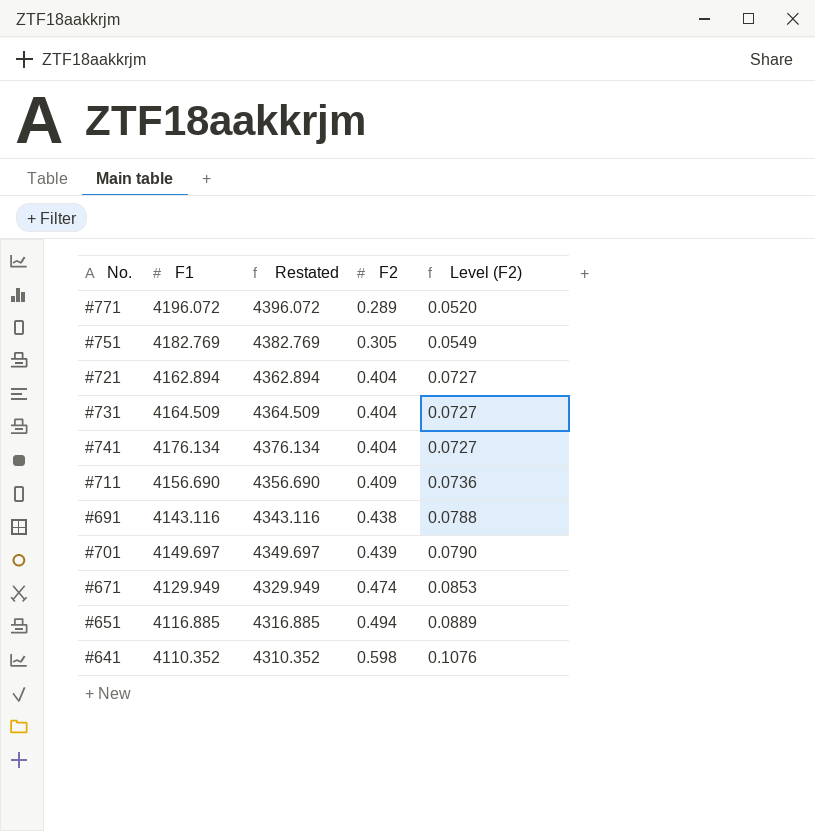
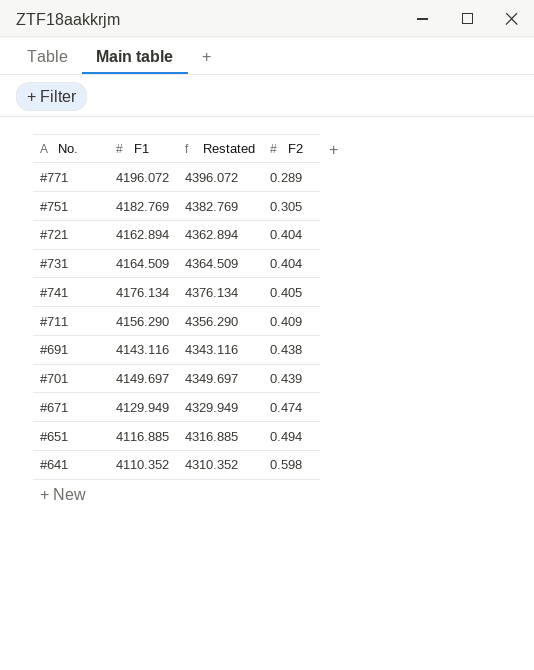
column Level (F2) | formula: [F2] * 0.18 -> none
#741 | F2: 0.404 -> 0.405
#711 | F1: 4156.690 -> 4156.290
#711 | Restated: 4356.690 -> 4356.290

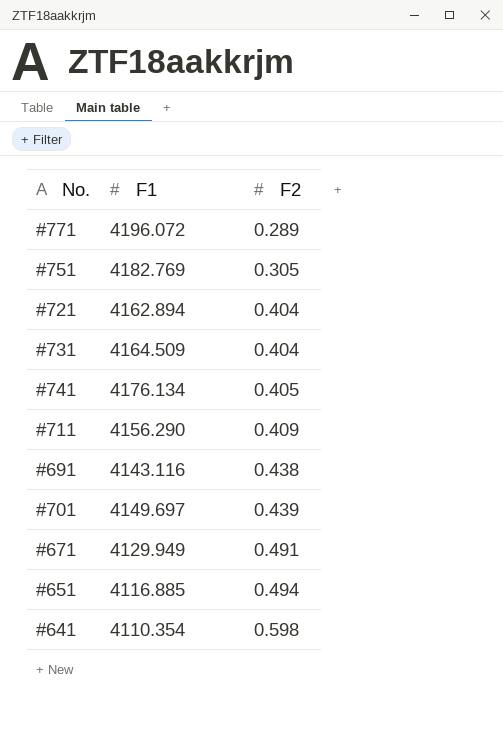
column Restated | formula: [F1] + 200 -> none
#671 | F2: 0.474 -> 0.491
#641 | F1: 4110.352 -> 4110.354

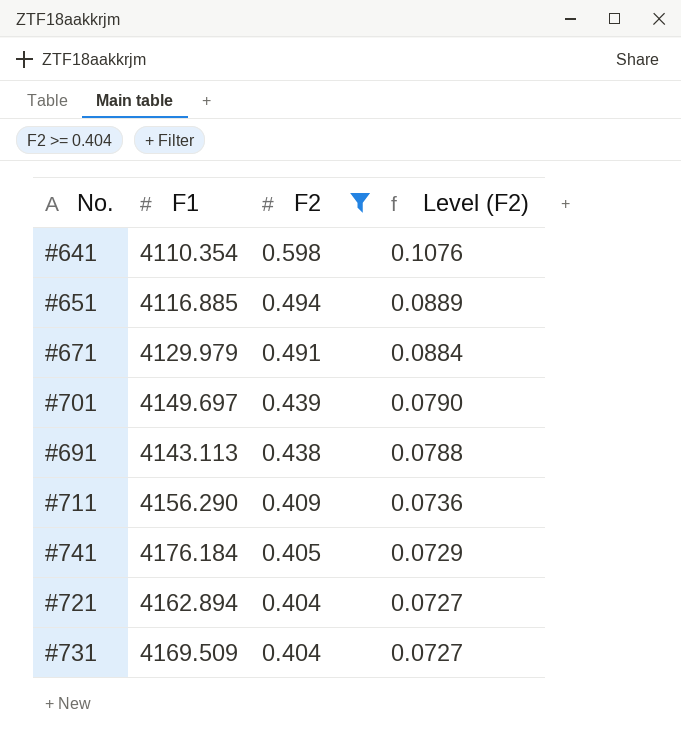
filter: none -> F2 >= 0.404
row order: F2 ascending -> F2 descending
column Level (F2) | formula: none -> [F2] * 0.18
#671 | F1: 4129.949 -> 4129.979
#691 | F1: 4143.116 -> 4143.113
#741 | F1: 4176.134 -> 4176.184
#731 | F1: 4164.509 -> 4169.509

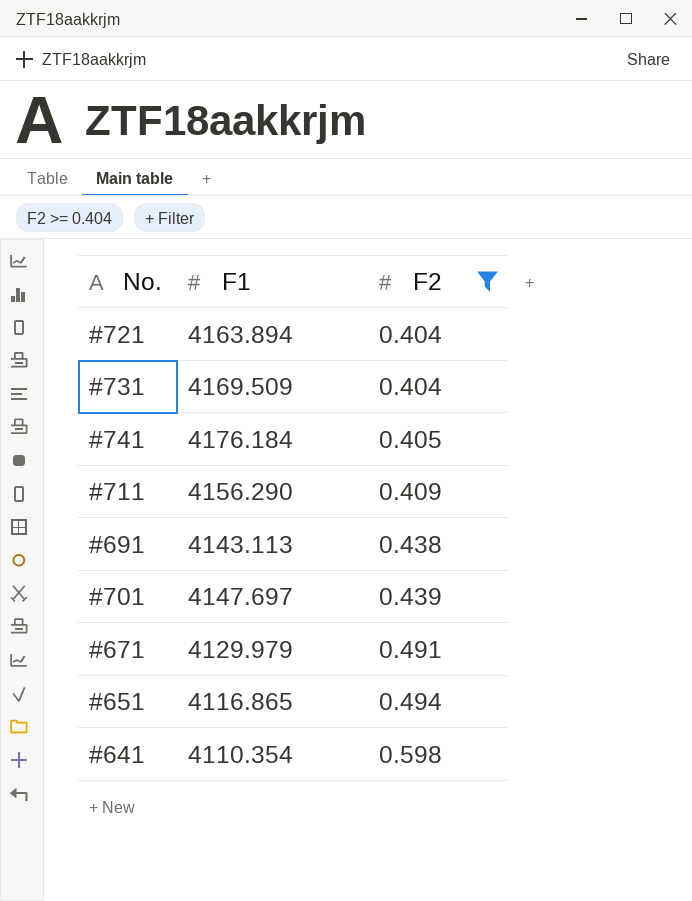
row order: F2 descending -> F2 ascending
column Level (F2) | formula: [F2] * 0.18 -> none
#721 | F1: 4162.894 -> 4163.894
#701 | F1: 4149.697 -> 4147.697
#651 | F1: 4116.885 -> 4116.865

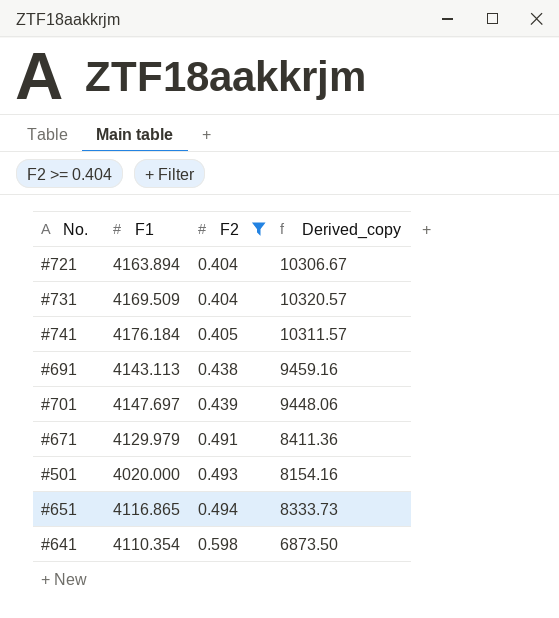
column Derived_copy | formula: none -> [F1] / [F2]
row #711: 4156.290 | 0.409 -> none
row #501: none -> 4020.000 | 0.493 | 8154.16

